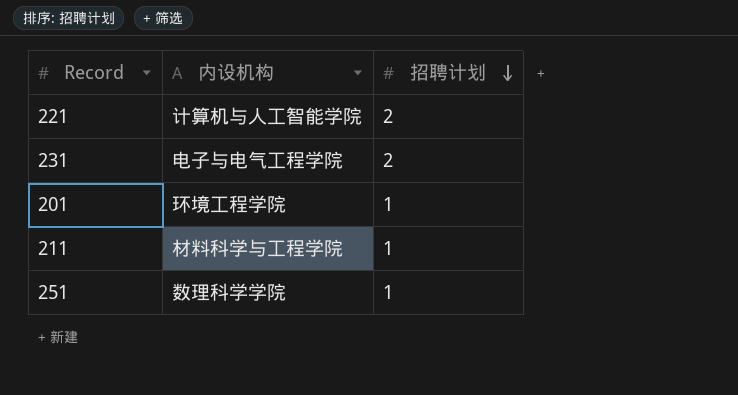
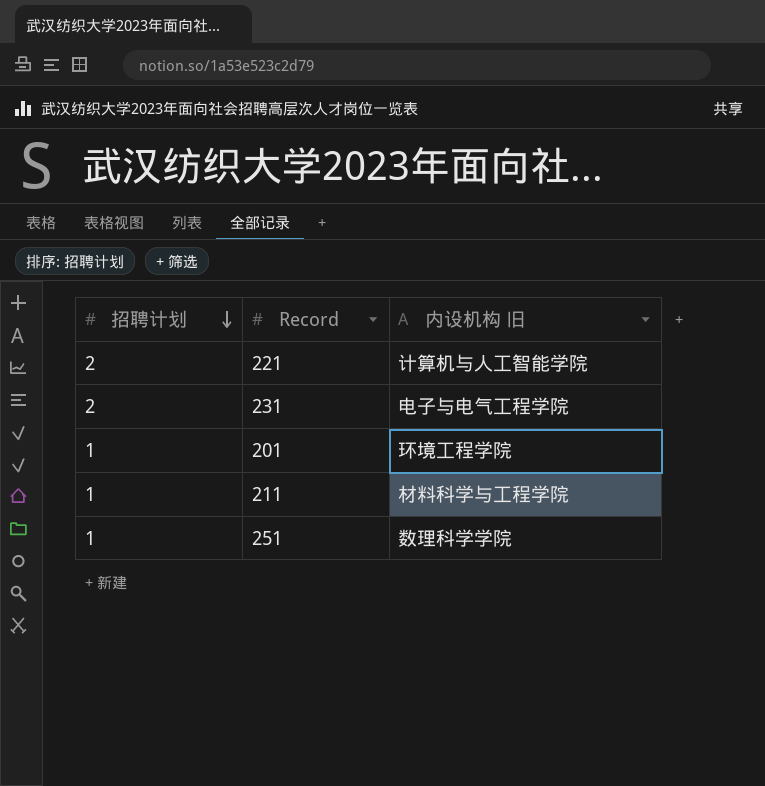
column 招聘计划 | position: 3 -> 1
column name: 内设机构 -> 内设机构 旧

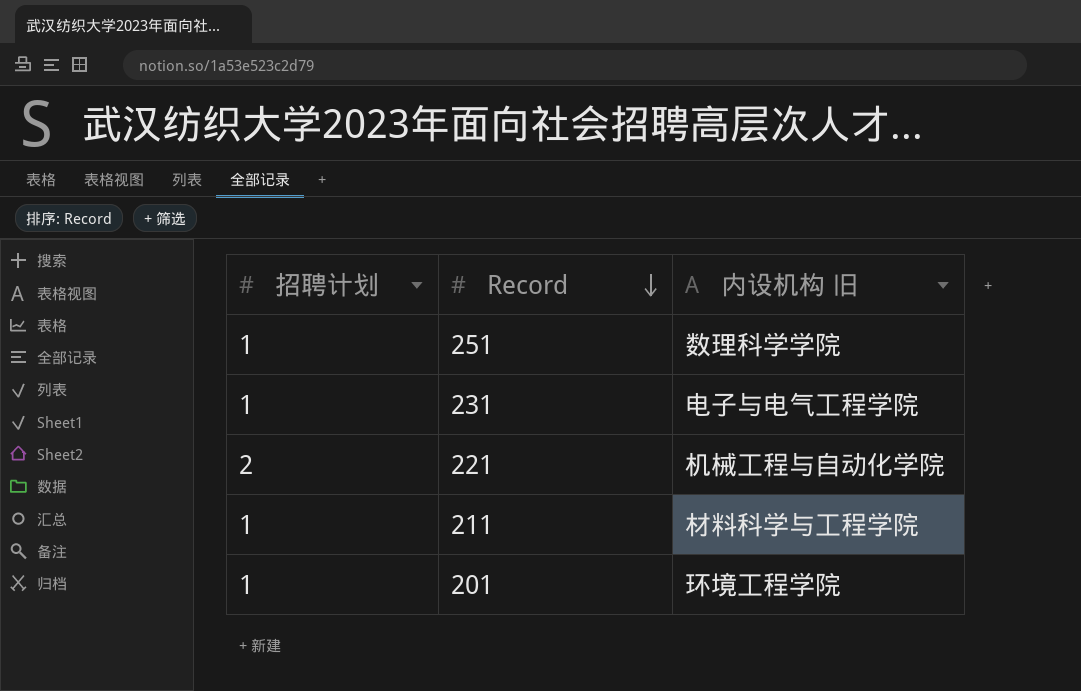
row order: 招聘计划 descending -> Record descending
231 | 招聘计划: 2 -> 1
221 | 内设机构 旧: 计算机与人工智能学院 -> 机械工程与自动化学院

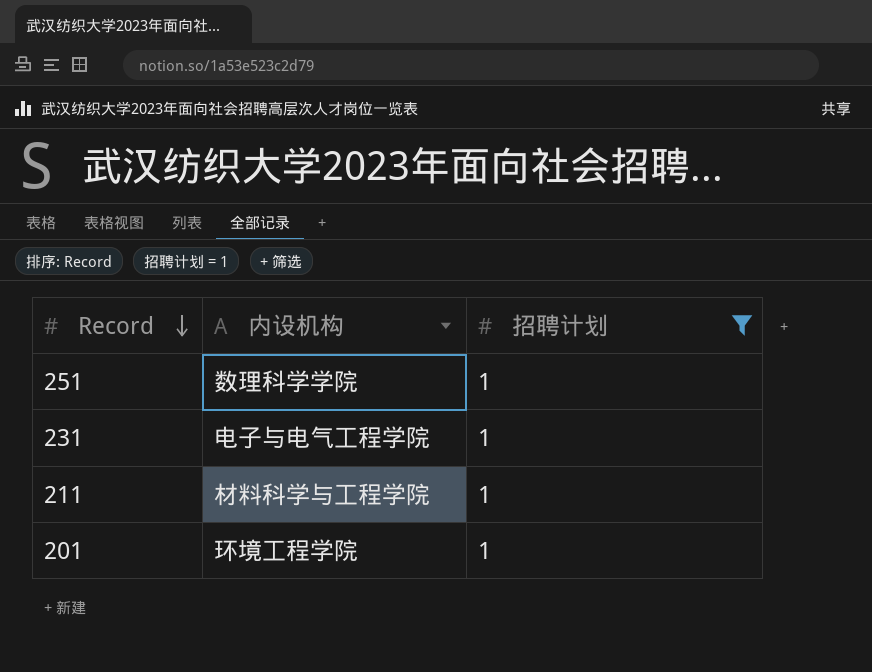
filter: none -> 招聘计划 = 1
column name: 内设机构 旧 -> 内设机构
column 招聘计划 | position: 1 -> 3

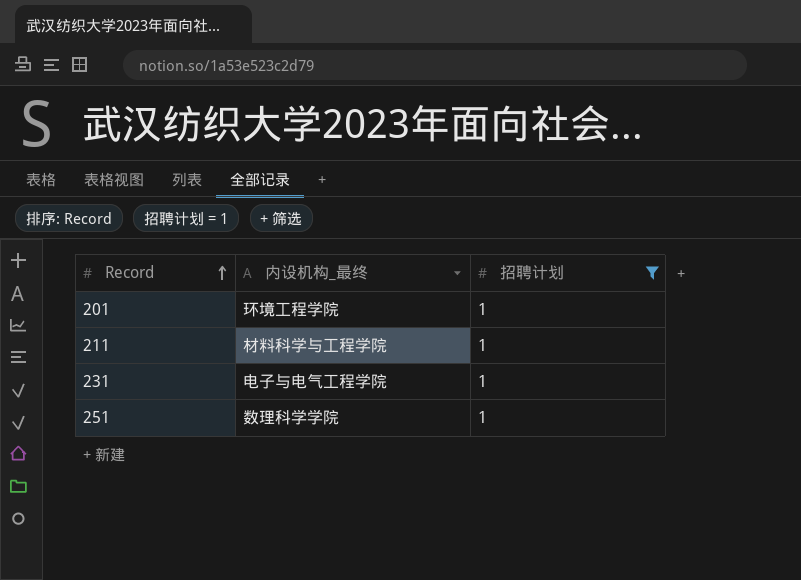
row order: Record descending -> Record ascending
column name: 内设机构 -> 内设机构_最终

